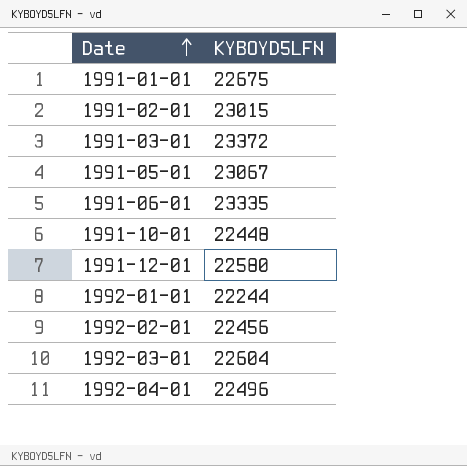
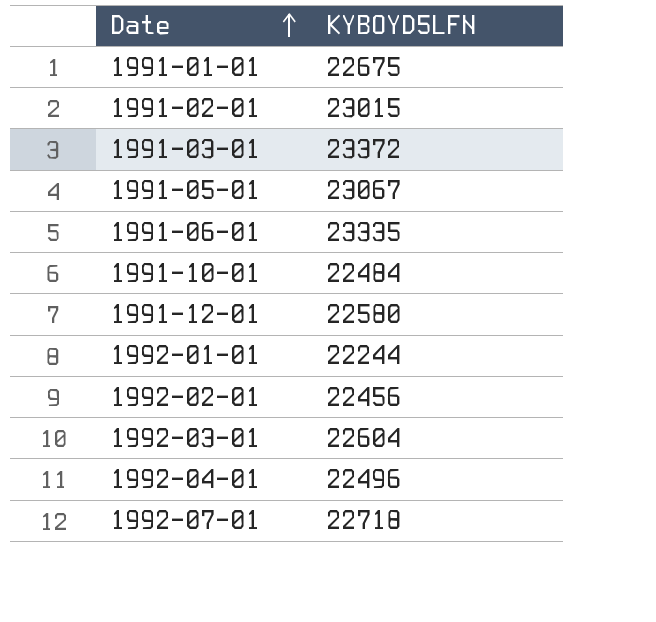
1991-10-01 | KYBOYD5LFN: 22448 -> 22484
row 1992-07-01: none -> 22718

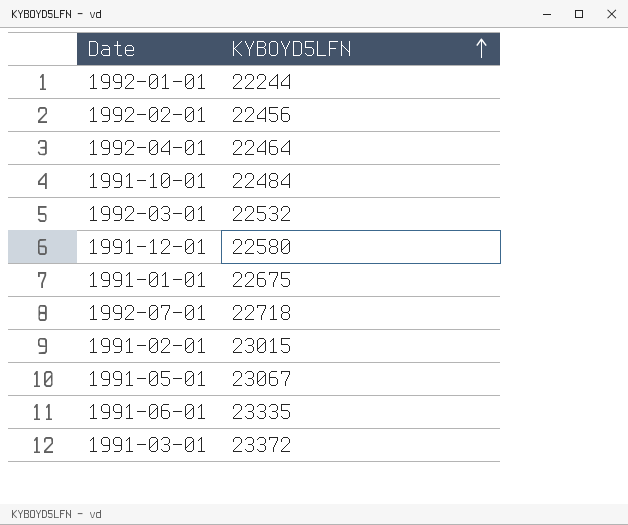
row order: Date ascending -> KYBOYD5LFN ascending
1992-04-01 | KYBOYD5LFN: 22496 -> 22464
1992-03-01 | KYBOYD5LFN: 22604 -> 22532

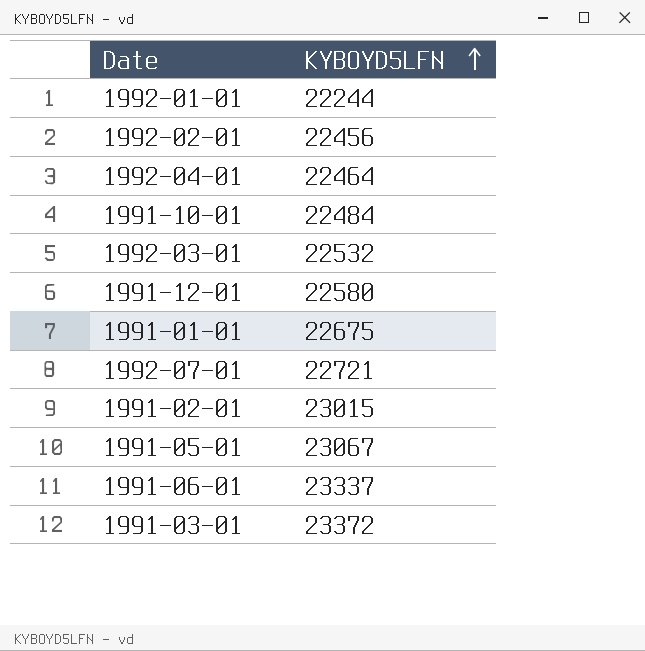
1992-07-01 | KYBOYD5LFN: 22718 -> 22721
1991-06-01 | KYBOYD5LFN: 23335 -> 23337

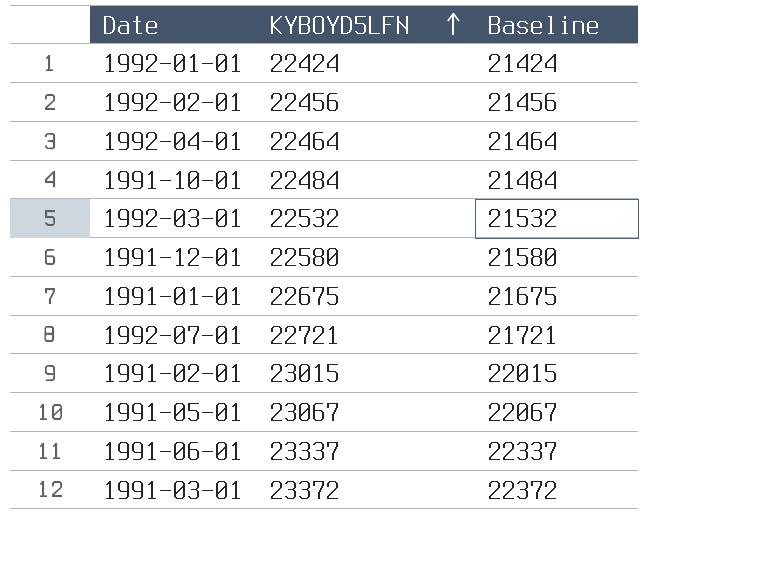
column Baseline | formula: none -> [KYBOYD5LFN] - 1000
1992-01-01 | KYBOYD5LFN: 22244 -> 22424

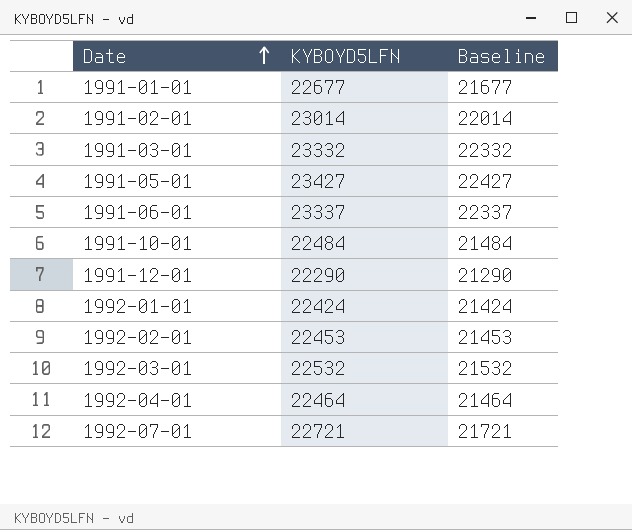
row order: KYBOYD5LFN ascending -> Date ascending
1991-01-01 | KYBOYD5LFN: 22675 -> 22677
1991-01-01 | Baseline: 21675 -> 21677
1991-02-01 | KYBOYD5LFN: 23015 -> 23014
1991-02-01 | Baseline: 22015 -> 22014
1991-03-01 | KYBOYD5LFN: 23372 -> 23332
1991-03-01 | Baseline: 22372 -> 22332
1991-05-01 | KYBOYD5LFN: 23067 -> 23427
1991-05-01 | Baseline: 22067 -> 22427
1991-12-01 | KYBOYD5LFN: 22580 -> 22290
1991-12-01 | Baseline: 21580 -> 21290
1992-02-01 | KYBOYD5LFN: 22456 -> 22453
1992-02-01 | Baseline: 21456 -> 21453

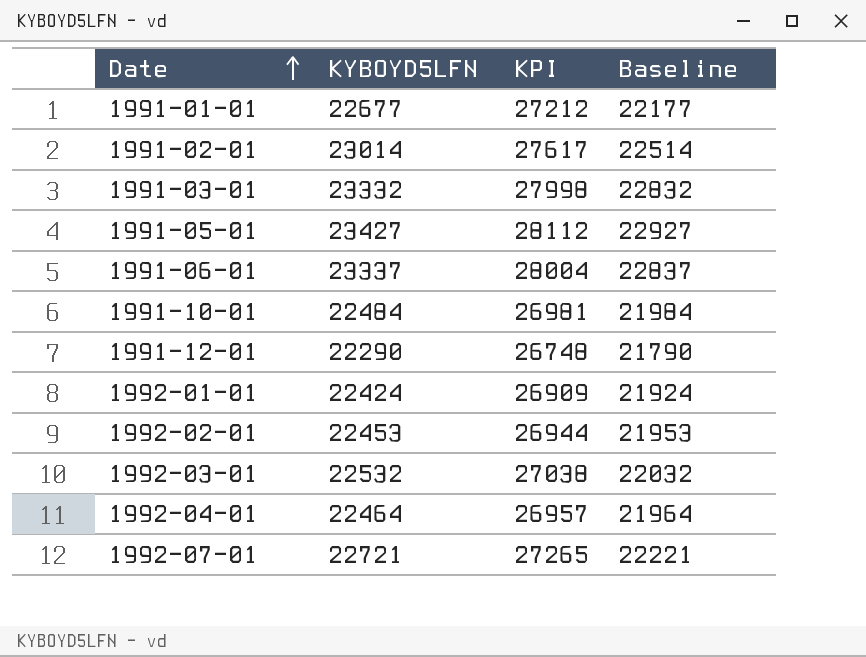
column KPI | formula: none -> [KYBOYD5LFN] * 1.2
column Baseline | formula: [KYBOYD5LFN] - 1000 -> [KYBOYD5LFN] - 500

